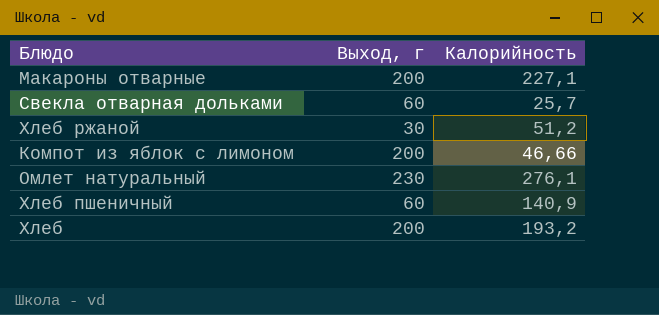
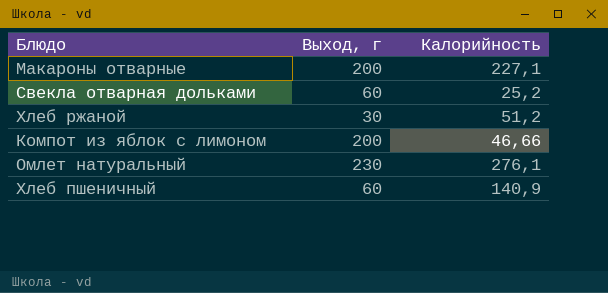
row Хлеб: 200 | 193,2 -> none
Свекла отварная дольками | Калорийность: 25,7 -> 25,2

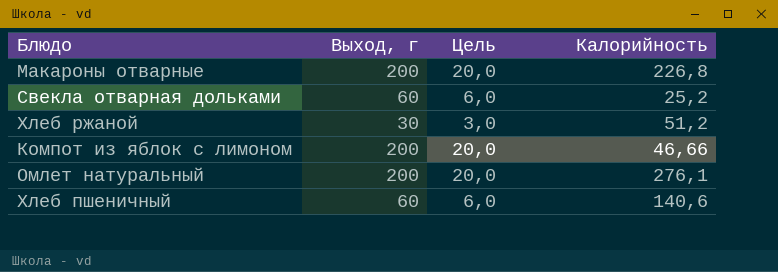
column Цель | formula: none -> [Выход, г] * 0,1
Макароны отварные | Калорийность: 227,1 -> 226,8
Омлет натуральный | Выход, г: 230 -> 200
Хлеб пшеничный | Калорийность: 140,9 -> 140,6

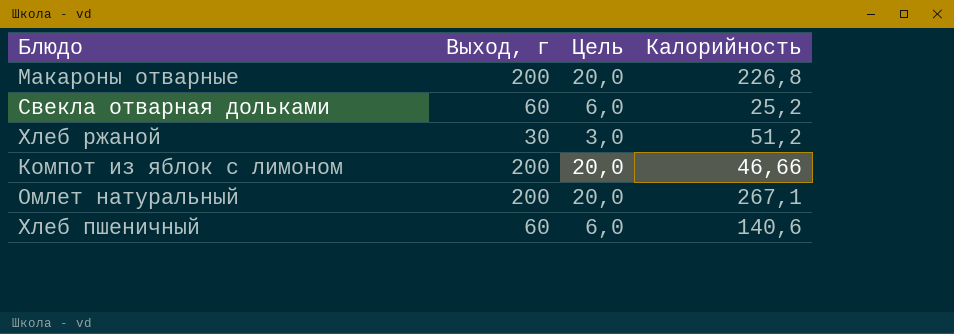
Омлет натуральный | Калорийность: 276,1 -> 267,1

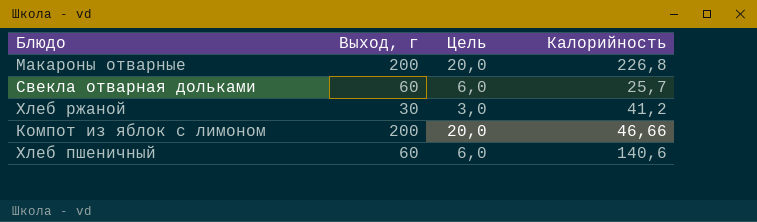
row Омлет натуральный: 200 | 20,0 | 267,1 -> none
Свекла отварная дольками | Калорийность: 25,2 -> 25,7
Хлеб ржаной | Калорийность: 51,2 -> 41,2

